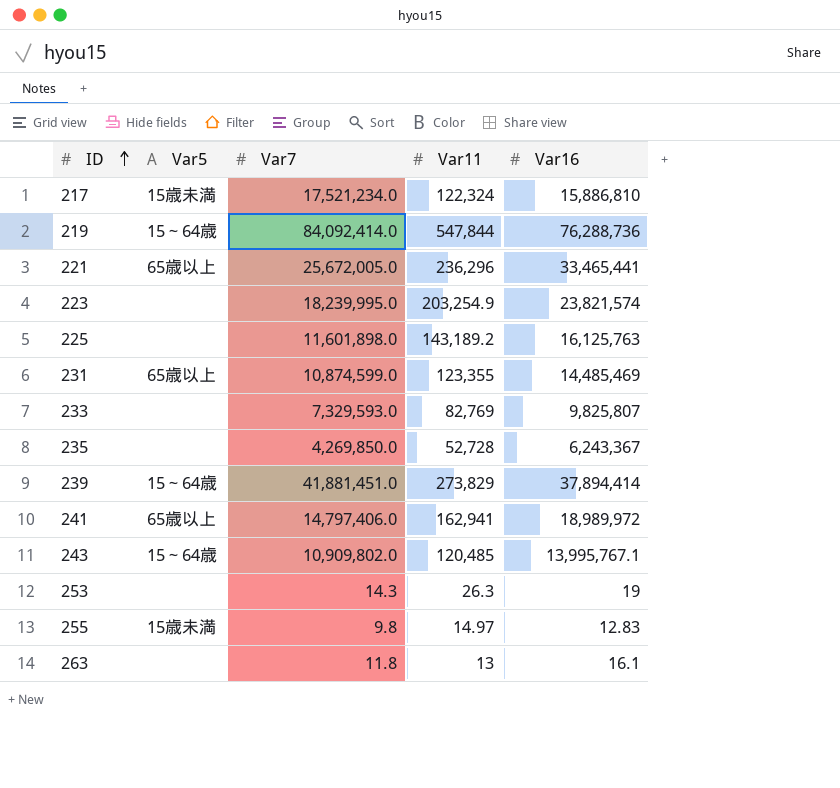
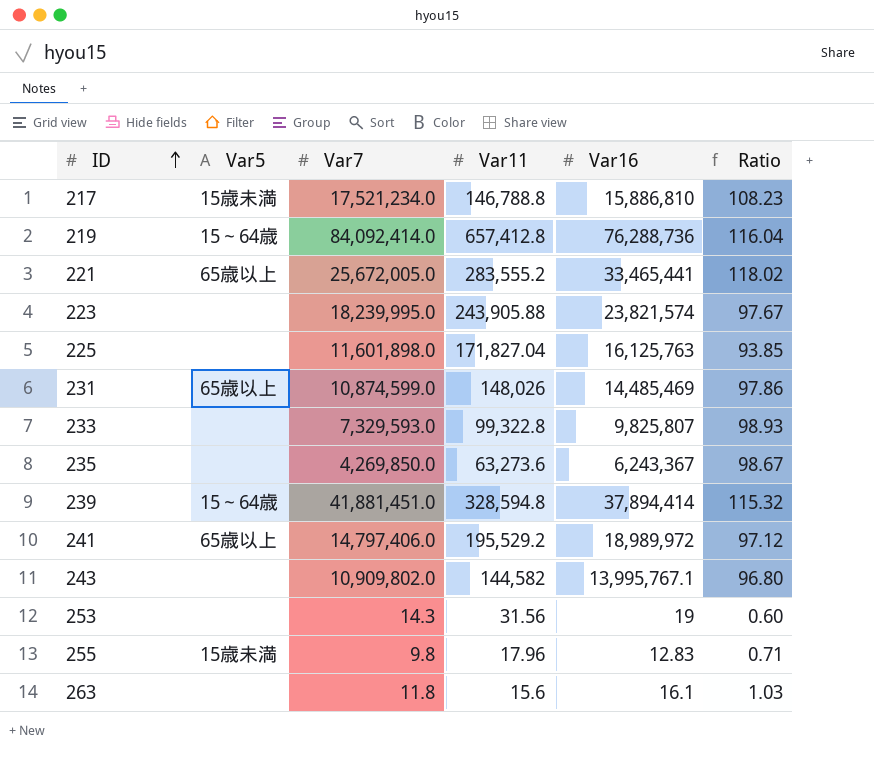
column Ratio | formula: none -> [Var16] / [Var11]
217 | Var11: 122,324 -> 146,788.8
219 | Var11: 547,844 -> 657,412.8
221 | Var11: 236,296 -> 283,555.2
223 | Var11: 203,254.9 -> 243,905.88
225 | Var11: 143,189.2 -> 171,827.04
231 | Var11: 123,355 -> 148,026
233 | Var11: 82,769 -> 99,322.8
235 | Var11: 52,728 -> 63,273.6
239 | Var11: 273,829 -> 328,594.8
241 | Var11: 162,941 -> 195,529.2
243 | Var5: 15～64歳 -> none
243 | Var11: 120,485 -> 144,582
253 | Var11: 26.3 -> 31.56
255 | Var11: 14.97 -> 17.96
263 | Var11: 13 -> 15.6

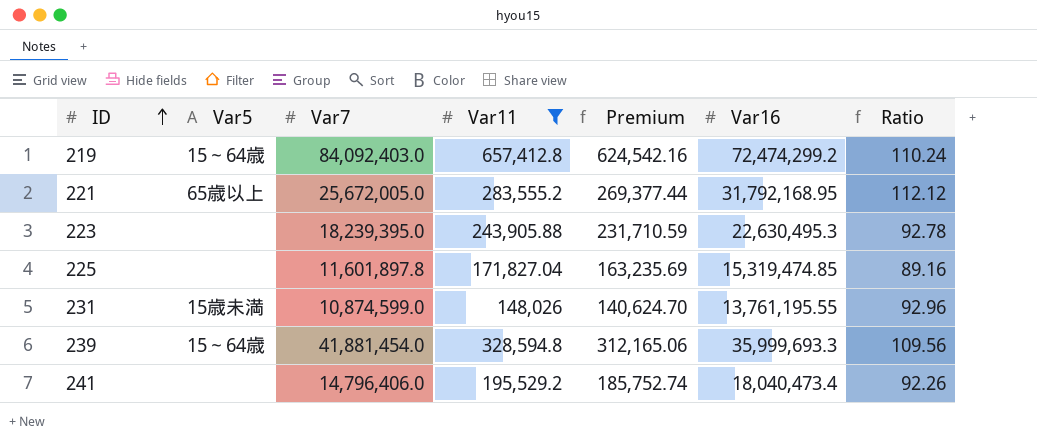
filter: none -> Var11 >= 148,026
column Premium | formula: none -> [Var11] * 0.95
219 | Var7: 84,092,414.0 -> 84,092,403.0
219 | Var16: 76,288,736 -> 72,474,299.2
219 | Ratio: 116.04 -> 110.24
221 | Var16: 33,465,441 -> 31,792,168.95
221 | Ratio: 118.02 -> 112.12
223 | Var7: 18,239,995.0 -> 18,239,395.0
223 | Var16: 23,821,574 -> 22,630,495.3
223 | Ratio: 97.67 -> 92.78
225 | Var7: 11,601,898.0 -> 11,601,897.8
225 | Var16: 16,125,763 -> 15,319,474.85
225 | Ratio: 93.85 -> 89.16
231 | Var5: 65歳以上 -> 15歳未満
231 | Var16: 14,485,469 -> 13,761,195.55
231 | Ratio: 97.86 -> 92.96
239 | Var7: 41,881,451.0 -> 41,881,454.0
239 | Var16: 37,894,414 -> 35,999,693.3
239 | Ratio: 115.32 -> 109.56
241 | Var5: 65歳以上 -> none
241 | Var7: 14,797,406.0 -> 14,796,406.0
241 | Var16: 18,989,972 -> 18,040,473.4
241 | Ratio: 97.12 -> 92.26

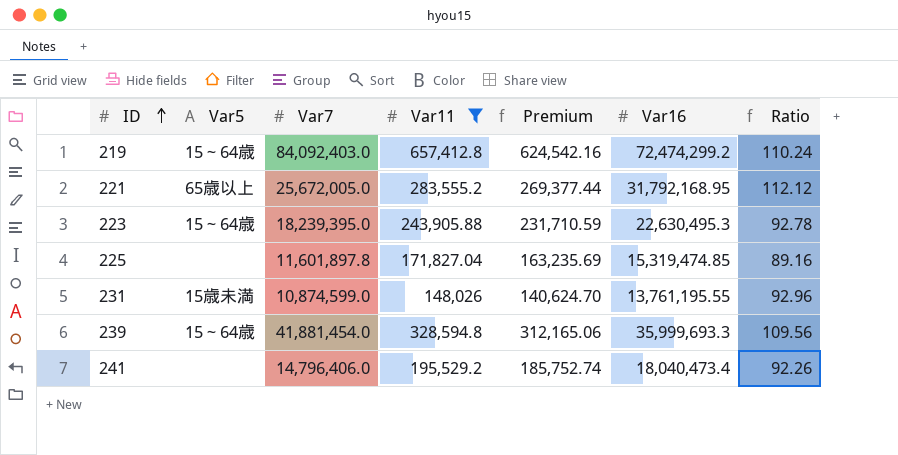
223 | Var5: none -> 15～64歳

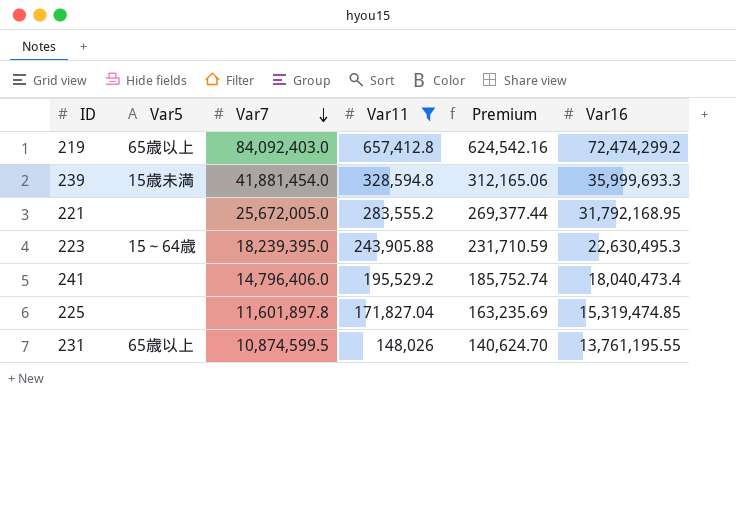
row order: ID ascending -> Var7 descending
column Ratio | formula: [Var16] / [Var11] -> none
219 | Var5: 15～64歳 -> 65歳以上
239 | Var5: 15～64歳 -> 15歳未満
221 | Var5: 65歳以上 -> none
231 | Var5: 15歳未満 -> 65歳以上
231 | Var7: 10,874,599.0 -> 10,874,599.5

